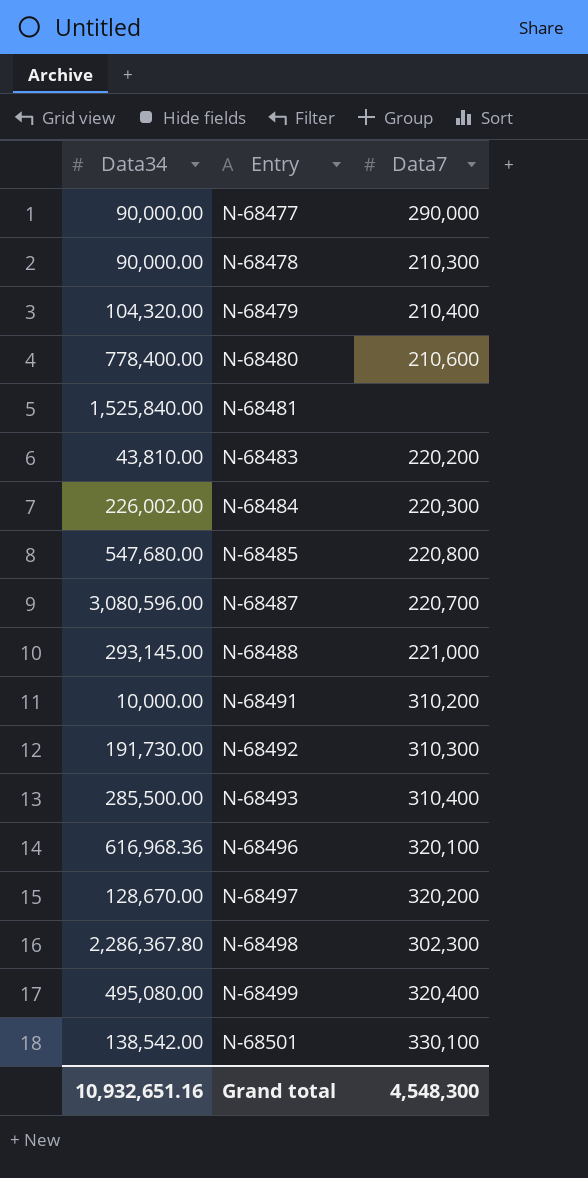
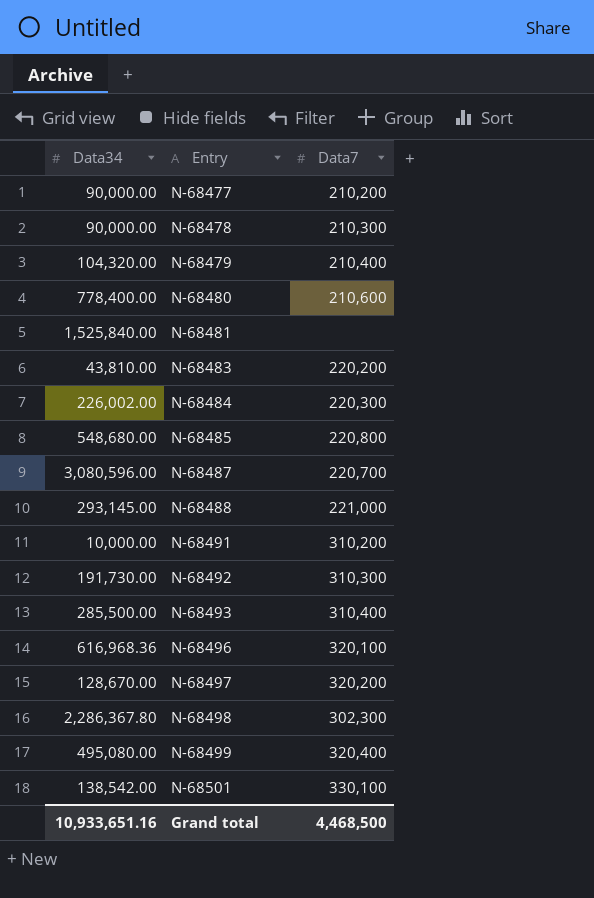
N-68477 | Data7: 290,000 -> 210,200
N-68485 | Data34: 547,680.00 -> 548,680.00
Grand total | Data34: 10,932,651.16 -> 10,933,651.16
Grand total | Data7: 4,548,300 -> 4,468,500

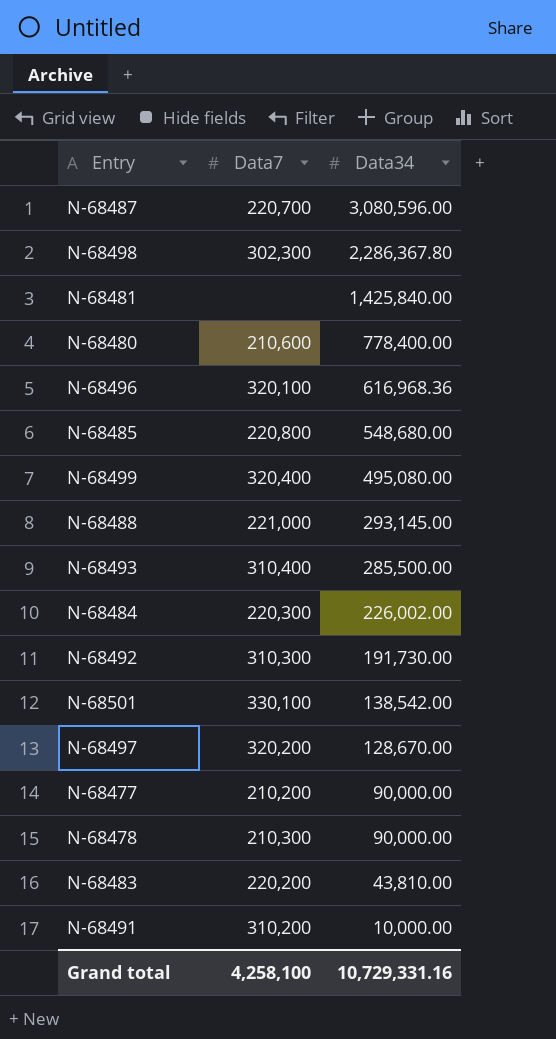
row order: Entry ascending -> Data34 descending
column Data34 | position: 1 -> 3
row N-68479: 104,320.00 | 210,400 -> none
N-68481 | Data34: 1,525,840.00 -> 1,425,840.00
Grand total | Data7: 4,468,500 -> 4,258,100
Grand total | Data34: 10,933,651.16 -> 10,729,331.16

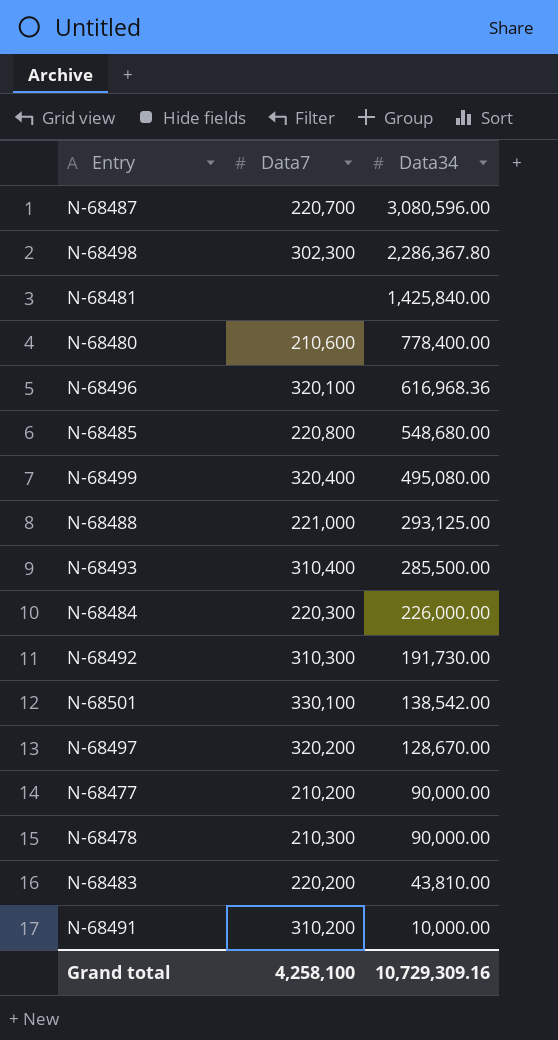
N-68488 | Data34: 293,145.00 -> 293,125.00
N-68484 | Data34: 226,002.00 -> 226,000.00
Grand total | Data34: 10,729,331.16 -> 10,729,309.16

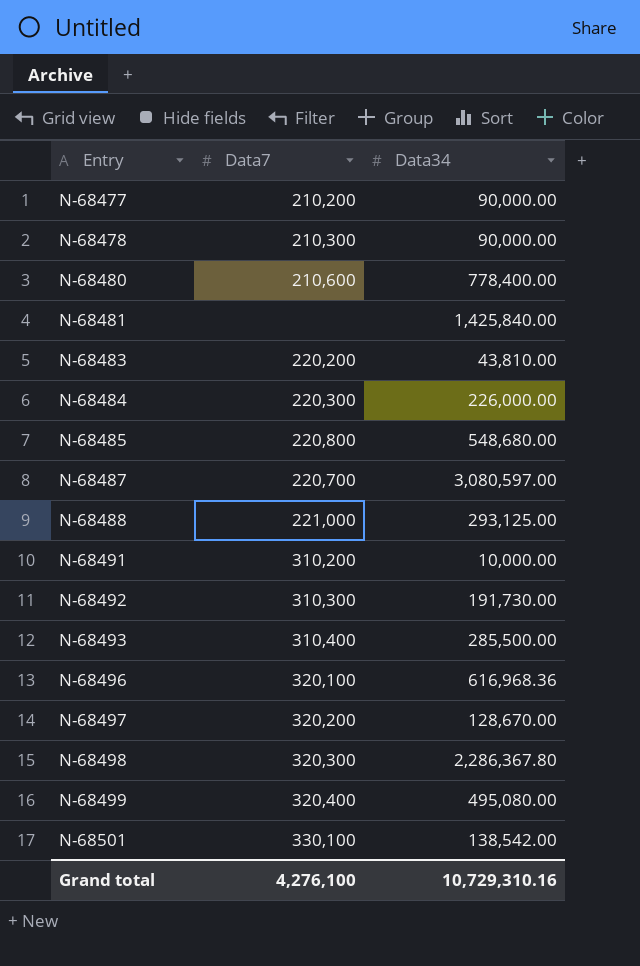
row order: Data34 descending -> Entry ascending
N-68487 | Data34: 3,080,596.00 -> 3,080,597.00
N-68498 | Data7: 302,300 -> 320,300
Grand total | Data7: 4,258,100 -> 4,276,100
Grand total | Data34: 10,729,309.16 -> 10,729,310.16

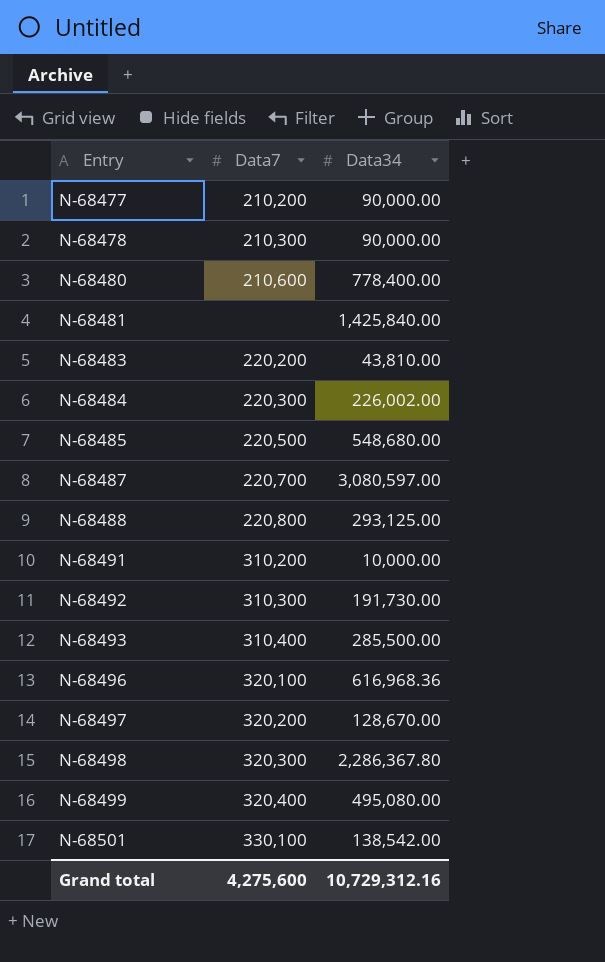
N-68484 | Data34: 226,000.00 -> 226,002.00
N-68485 | Data7: 220,800 -> 220,500
N-68488 | Data7: 221,000 -> 220,800
Grand total | Data7: 4,276,100 -> 4,275,600
Grand total | Data34: 10,729,310.16 -> 10,729,312.16

